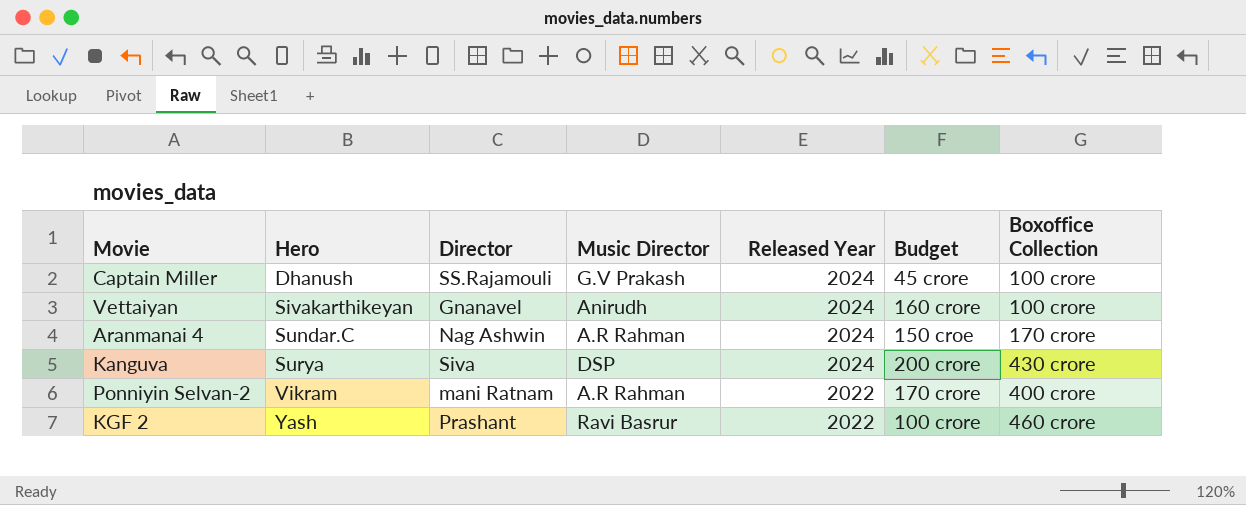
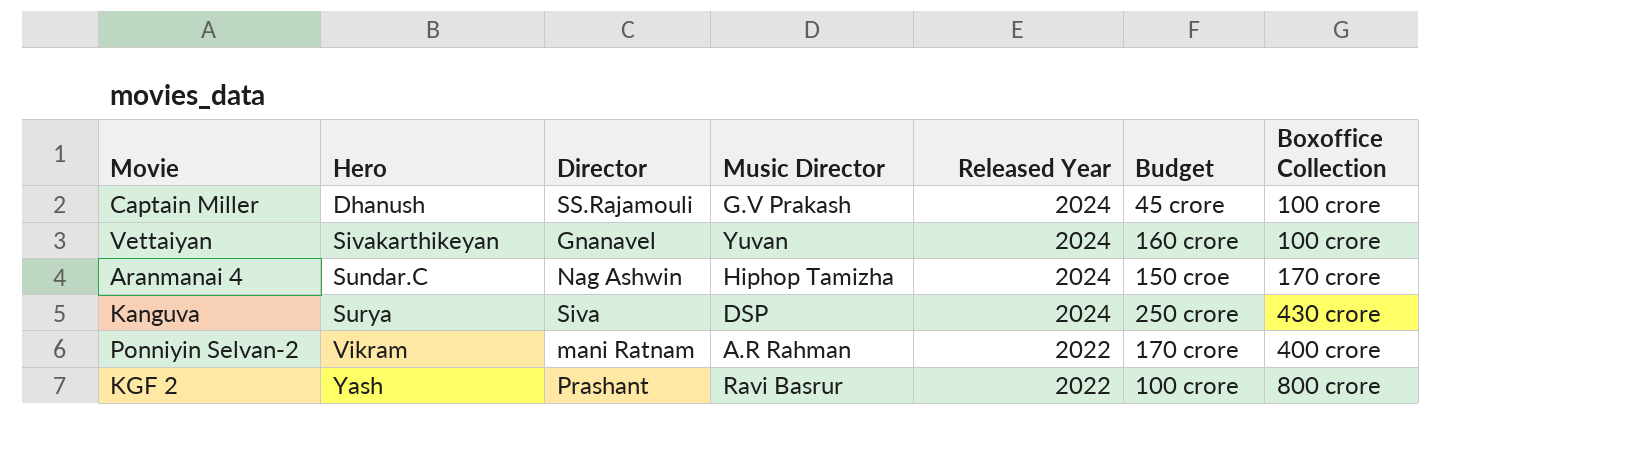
Vettaiyan | Music Director: Anirudh -> Yuvan
Aranmanai 4 | Music Director: A.R Rahman -> Hiphop Tamizha
Kanguva | Budget: 200 crore -> 250 crore
KGF 2 | Boxoffice Collection: 460 crore -> 800 crore

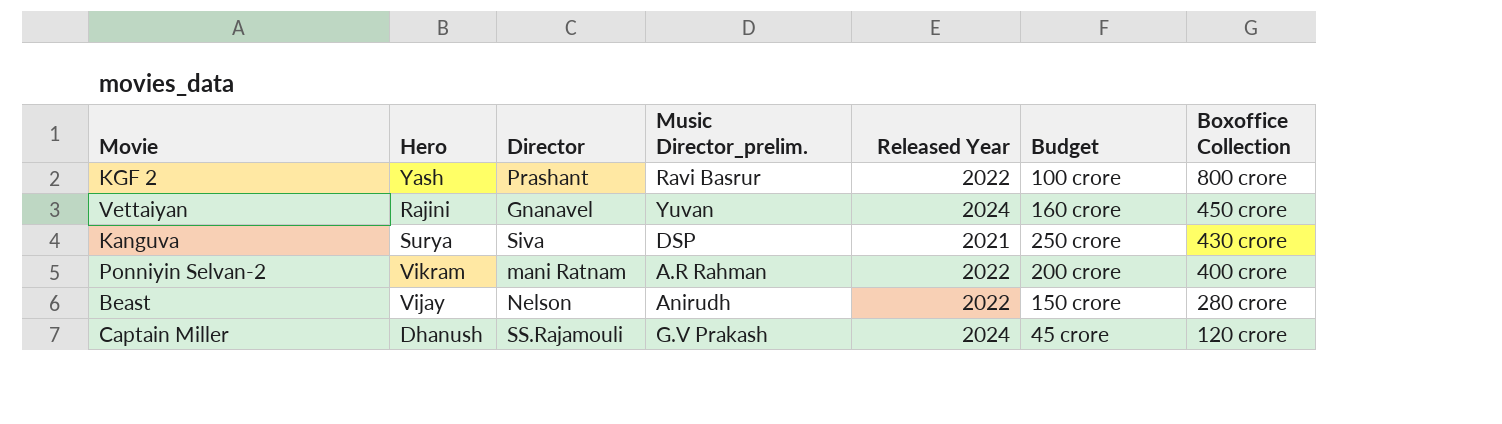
row order: Hero ascending -> Boxoffice Collection descending
column name: Music Director -> Music Director_prelim.
row Aranmanai 4: Sundar.C | Nag Ashwin | Hiphop Tamizha | 2024 | 150 croe | 170 crore -> none
Vettaiyan | Hero: Sivakarthikeyan -> Rajini
Vettaiyan | Boxoffice Collection: 100 crore -> 450 crore
Kanguva | Released Year: 2024 -> 2021
Ponniyin Selvan-2 | Budget: 170 crore -> 200 crore
row Beast: none -> Vijay | Nelson | Anirudh | 2022 | 150 crore | 280 crore
Captain Miller | Boxoffice Collection: 100 crore -> 120 crore

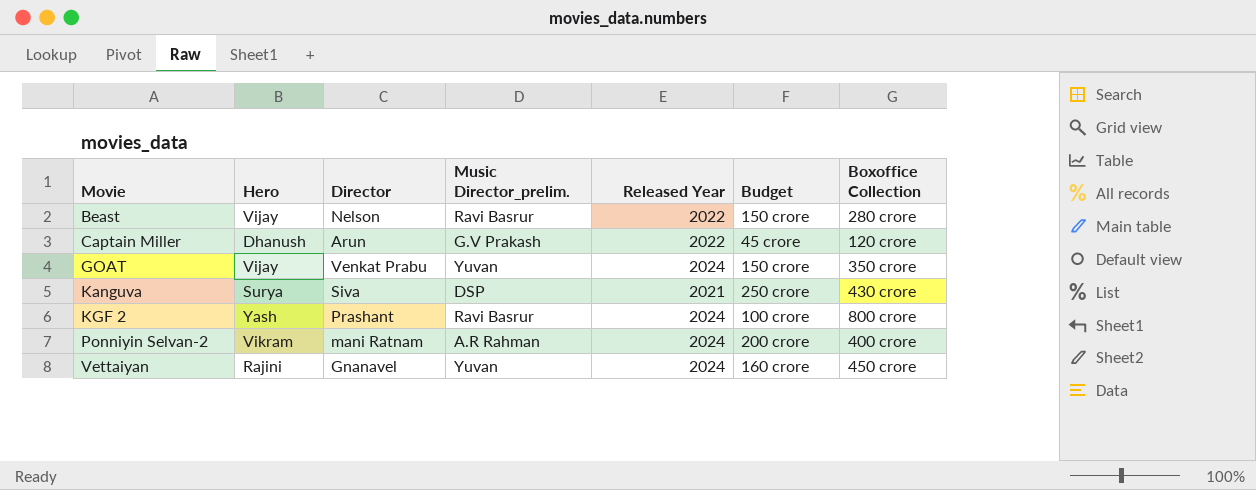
row order: Boxoffice Collection descending -> Movie ascending
Beast | Music Director_prelim.: Anirudh -> Ravi Basrur
Captain Miller | Director: SS.Rajamouli -> Arun
Captain Miller | Released Year: 2024 -> 2022
row GOAT: none -> Vijay | Venkat Prabu | Yuvan | 2024 | 150 crore | 350 crore
KGF 2 | Released Year: 2022 -> 2024
Ponniyin Selvan-2 | Released Year: 2022 -> 2024

